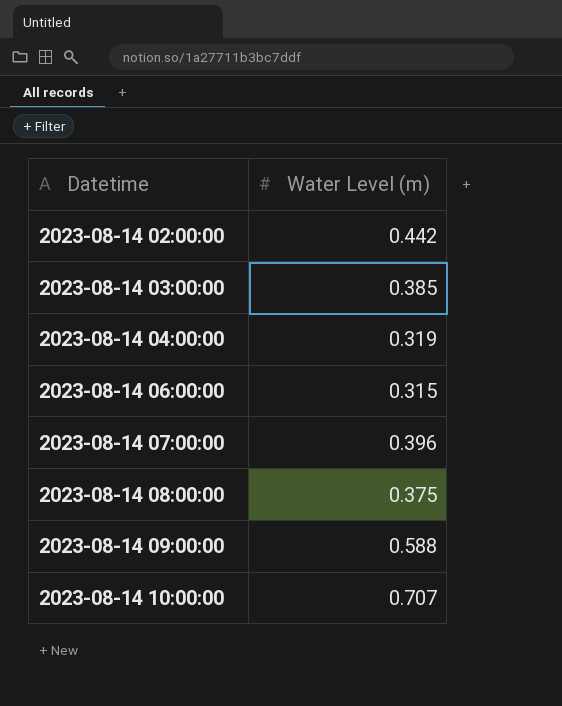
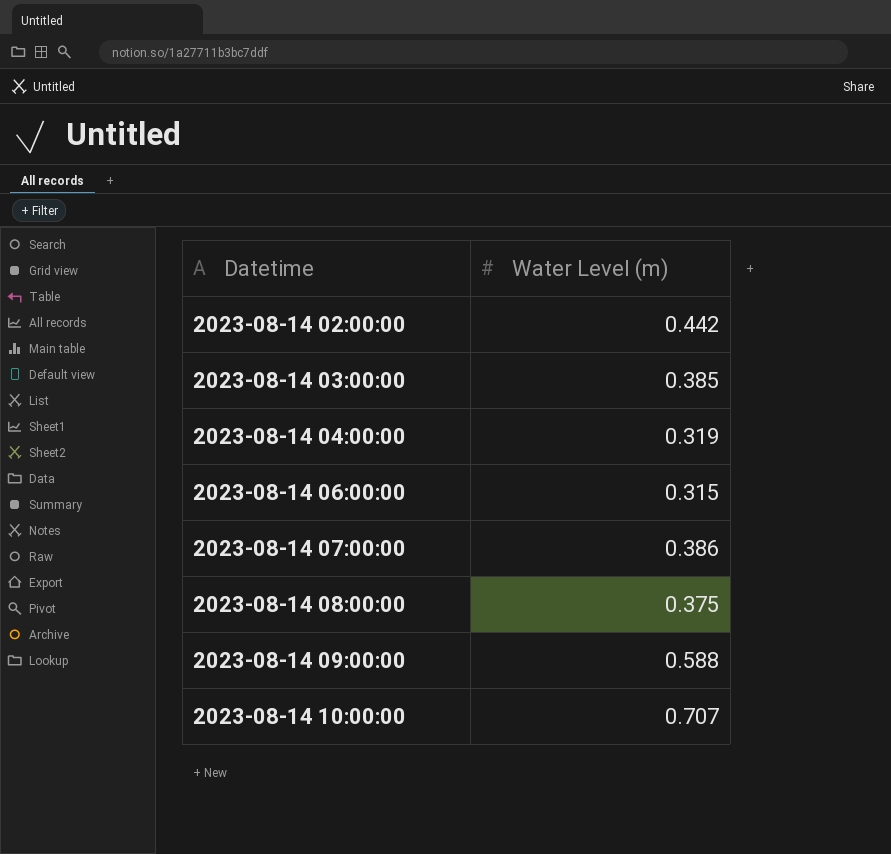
2023-08-14 07:00:00 | Water Level (m): 0.396 -> 0.386

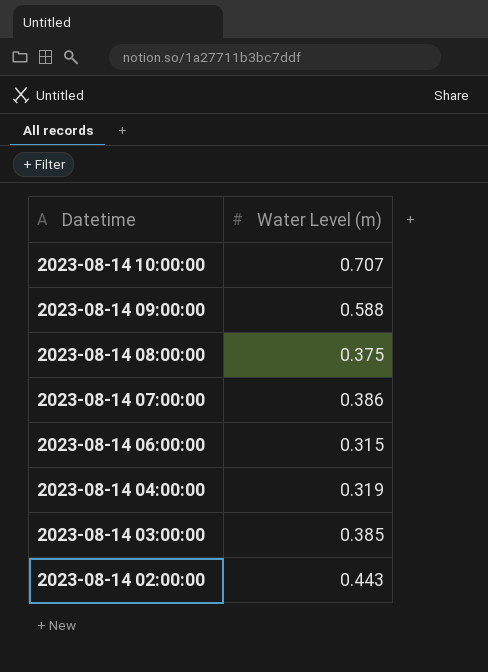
row order: Datetime ascending -> Datetime descending
2023-08-14 02:00:00 | Water Level (m): 0.442 -> 0.443

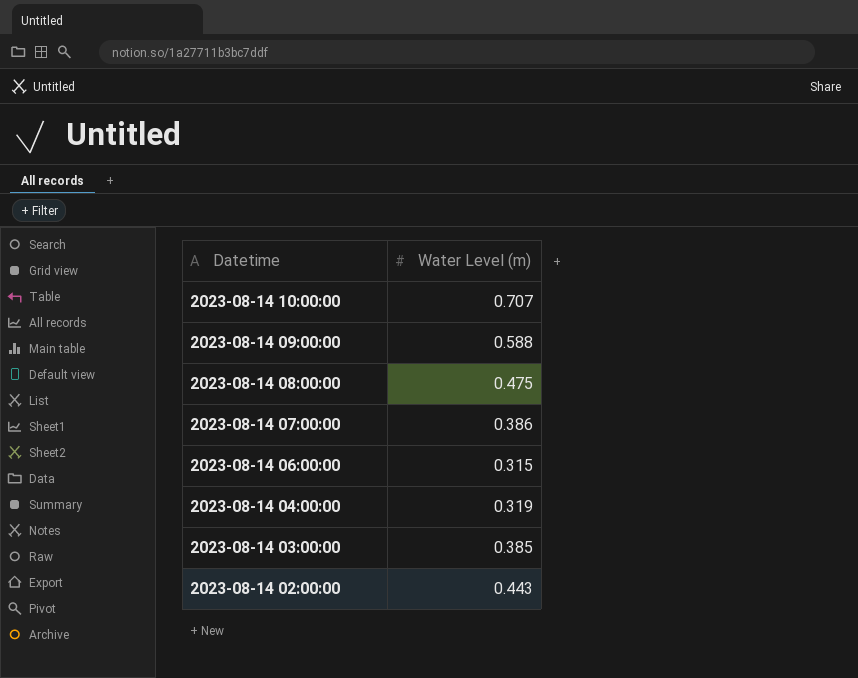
2023-08-14 08:00:00 | Water Level (m): 0.375 -> 0.475

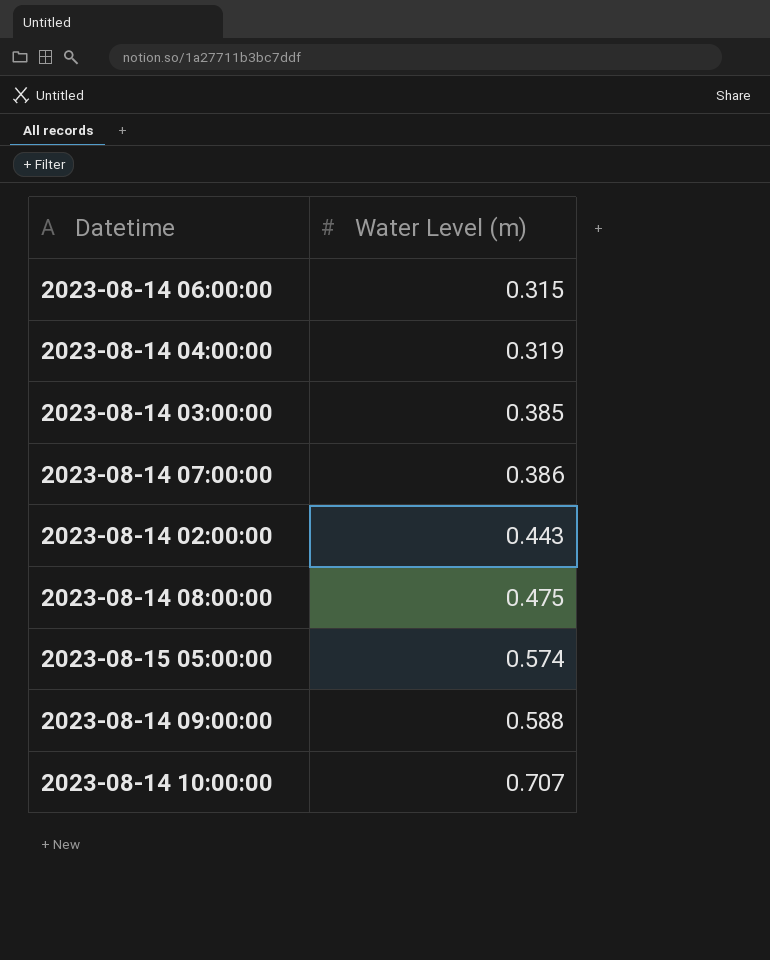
row order: Datetime descending -> Water Level (m) ascending
row 2023-08-15 05:00:00: none -> 0.574

